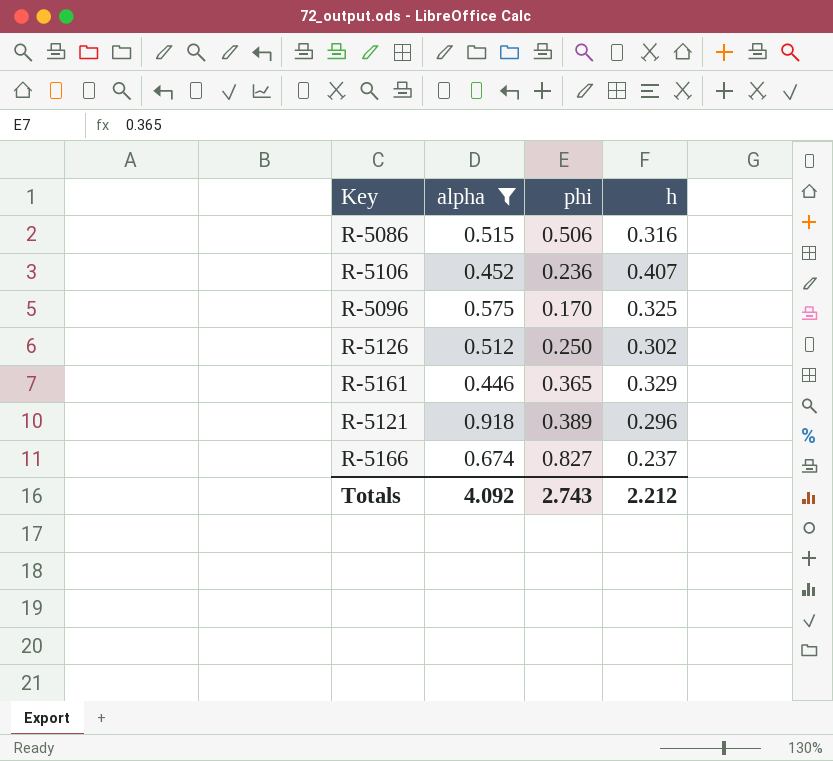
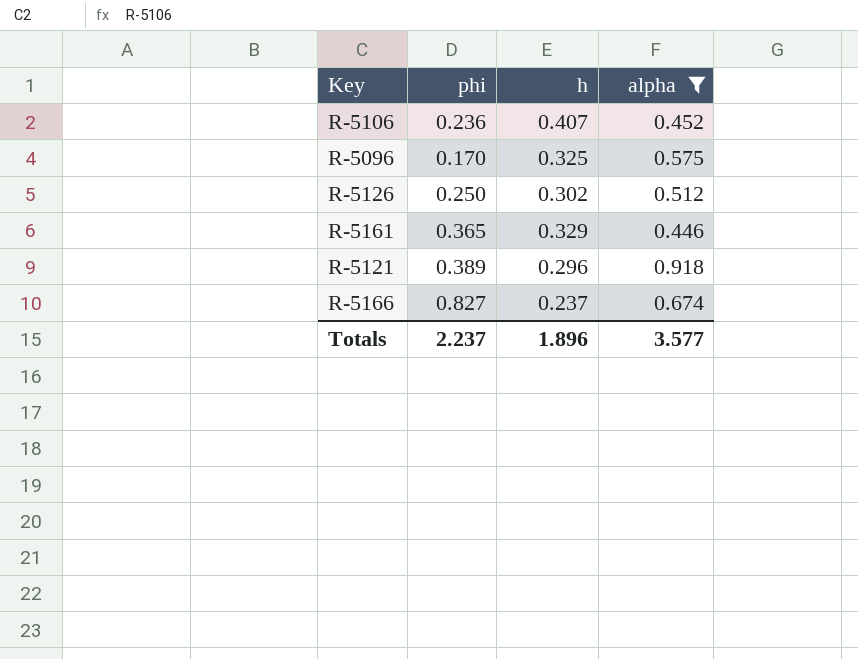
column alpha | position: 2 -> 4
row R-5086: 0.515 | 0.506 | 0.316 -> none
Totals | phi: 2.743 -> 2.237
Totals | h: 2.212 -> 1.896
Totals | alpha: 4.092 -> 3.577

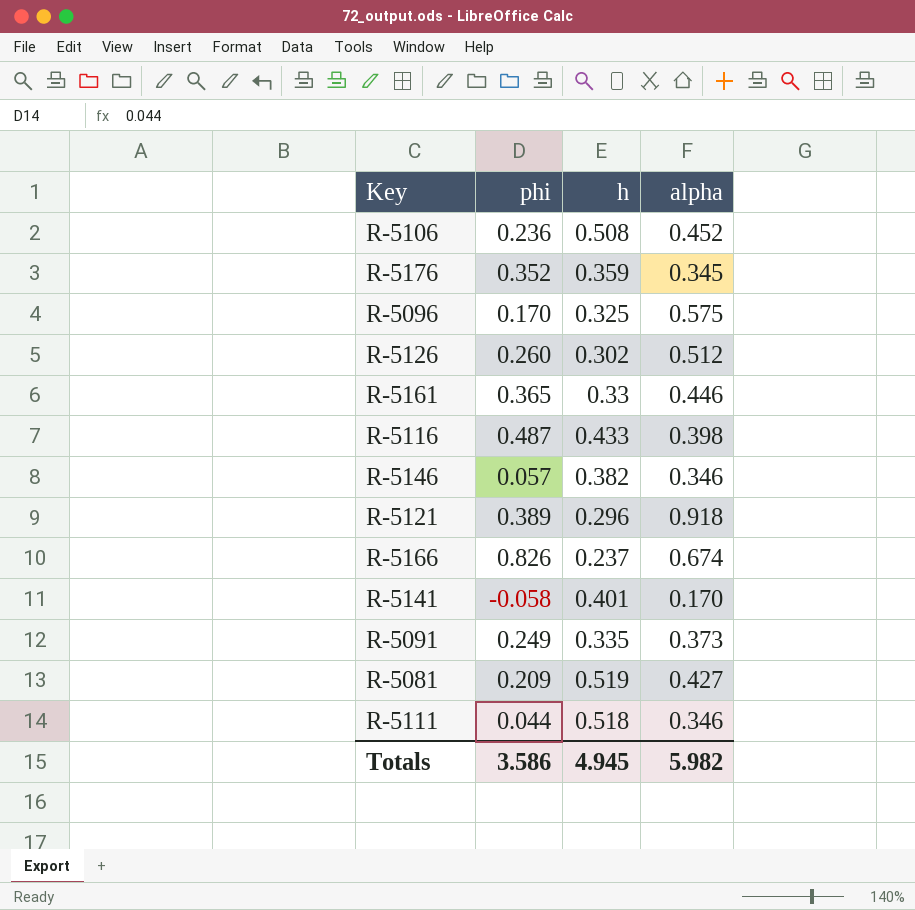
filter: alpha >= 0.446 -> none
R-5106 | h: 0.407 -> 0.508
R-5126 | phi: 0.250 -> 0.260
R-5161 | h: 0.329 -> 0.33
R-5166 | phi: 0.827 -> 0.826
Totals | phi: 2.237 -> 3.586
Totals | h: 1.896 -> 4.945
Totals | alpha: 3.577 -> 5.982

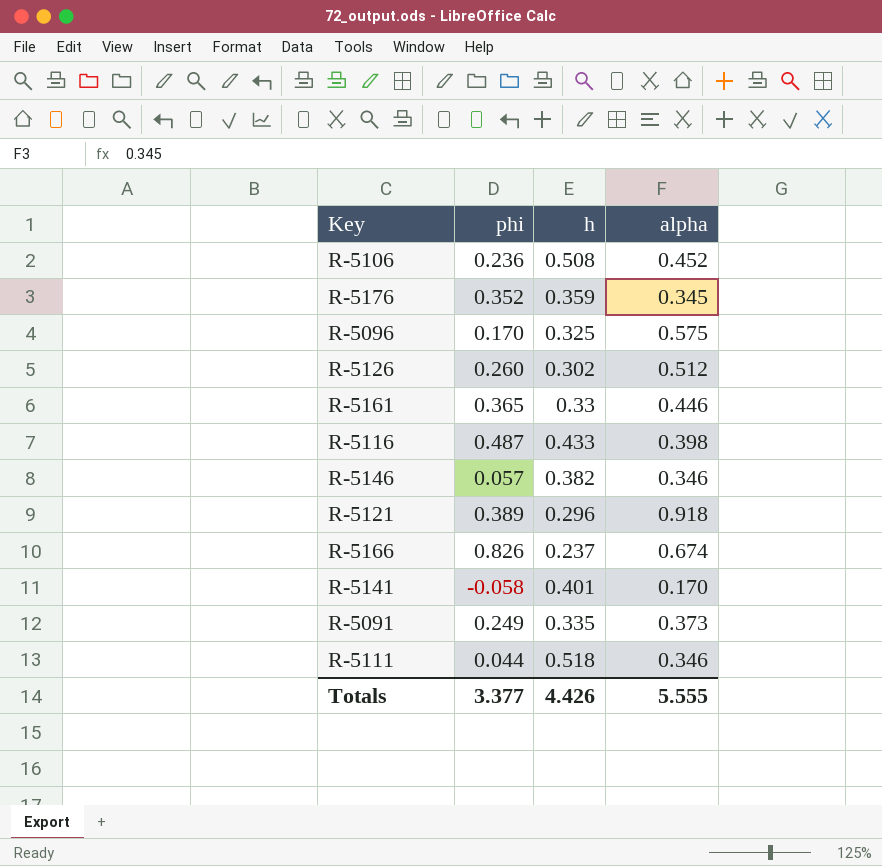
row R-5081: 0.209 | 0.519 | 0.427 -> none
Totals | phi: 3.586 -> 3.377
Totals | h: 4.945 -> 4.426
Totals | alpha: 5.982 -> 5.555

